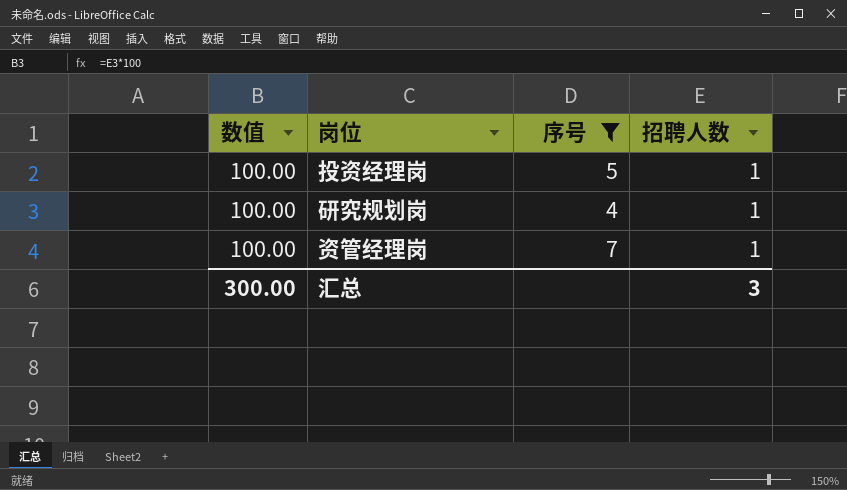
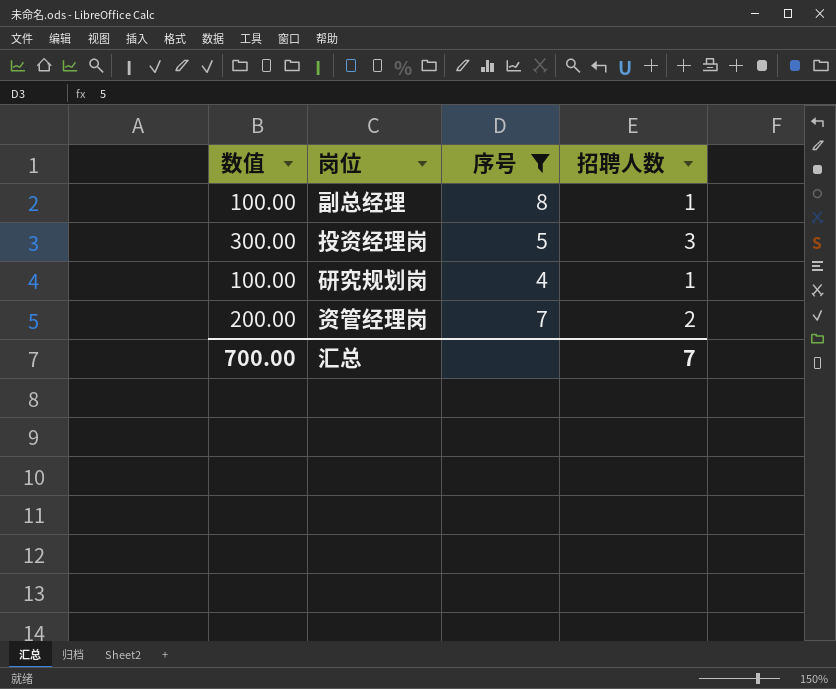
row 副总经理: none -> 100.00 | 8 | 1
投资经理岗 | 数值: 100.00 -> 300.00
投资经理岗 | 招聘人数: 1 -> 3
资管经理岗 | 数值: 100.00 -> 200.00
资管经理岗 | 招聘人数: 1 -> 2
汇总 | 数值: 300.00 -> 700.00
汇总 | 招聘人数: 3 -> 7

